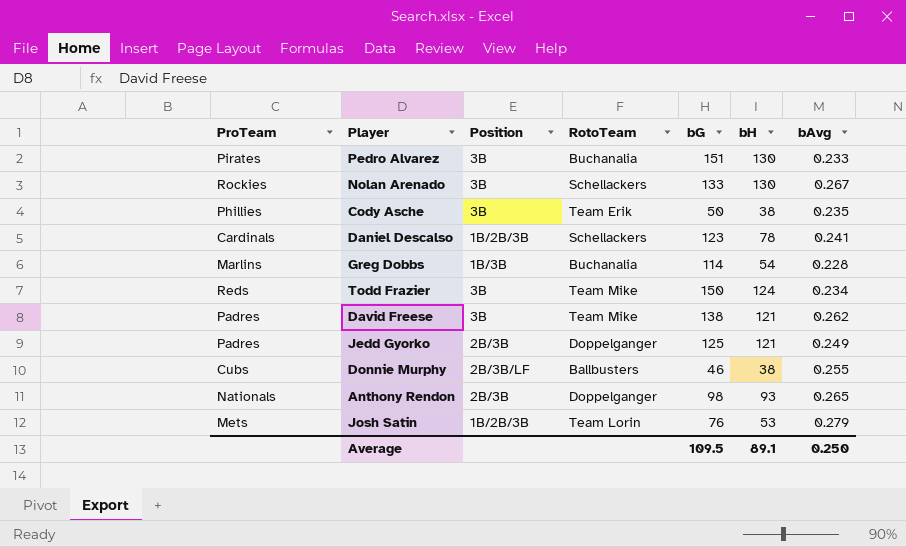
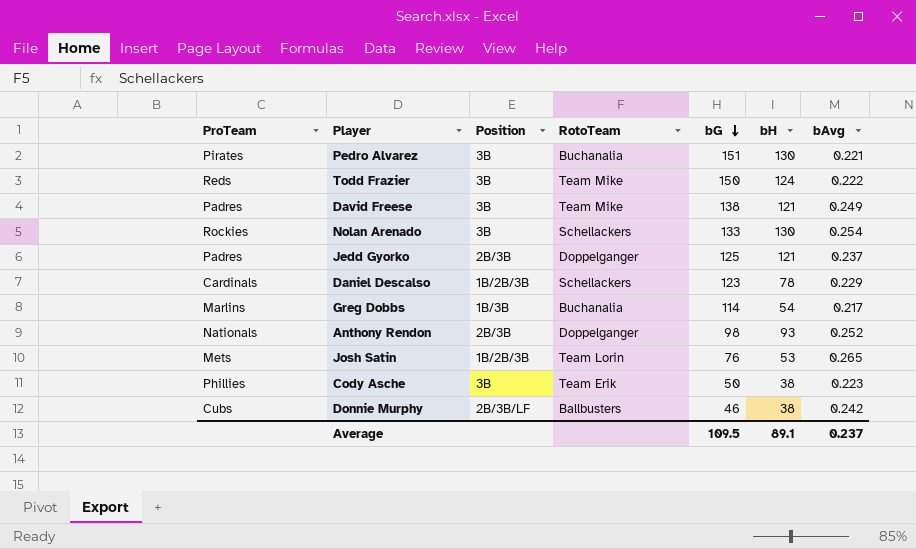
row order: none -> bG descending
Pedro Alvarez | bAvg: 0.233 -> 0.221
Todd Frazier | bAvg: 0.234 -> 0.222
David Freese | bAvg: 0.262 -> 0.249
Nolan Arenado | bAvg: 0.267 -> 0.254
Jedd Gyorko | bAvg: 0.249 -> 0.237
Daniel Descalso | bAvg: 0.241 -> 0.229
Greg Dobbs | bAvg: 0.228 -> 0.217
Anthony Rendon | bAvg: 0.265 -> 0.252
Josh Satin | bAvg: 0.279 -> 0.265
Cody Asche | bAvg: 0.235 -> 0.223
Donnie Murphy | bAvg: 0.255 -> 0.242
Average | bAvg: 0.250 -> 0.237

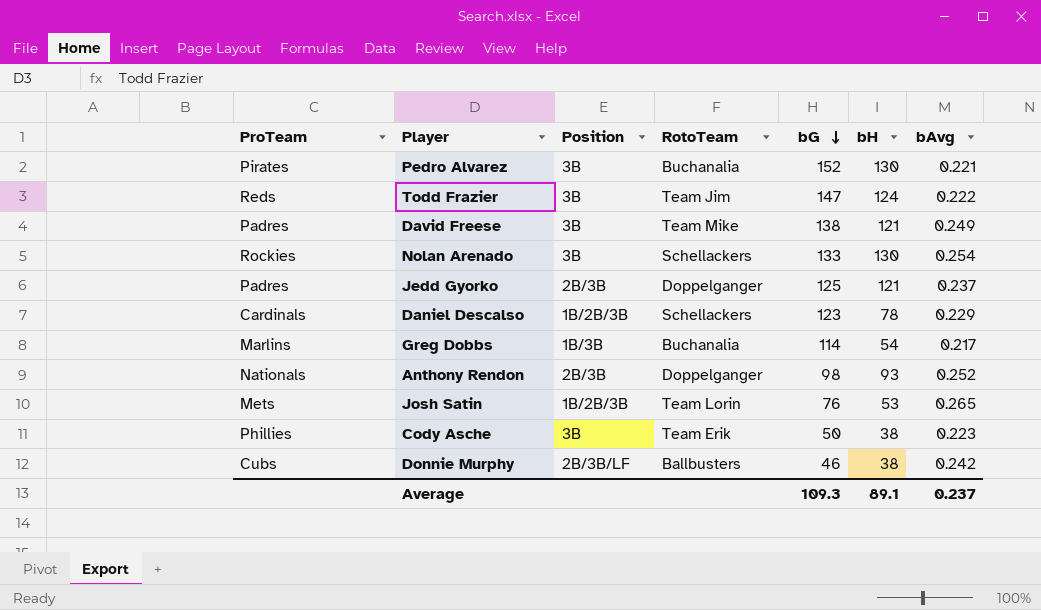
Pedro Alvarez | bG: 151 -> 152
Todd Frazier | RotoTeam: Team Mike -> Team Jim
Todd Frazier | bG: 150 -> 147
Average | bG: 109.5 -> 109.3

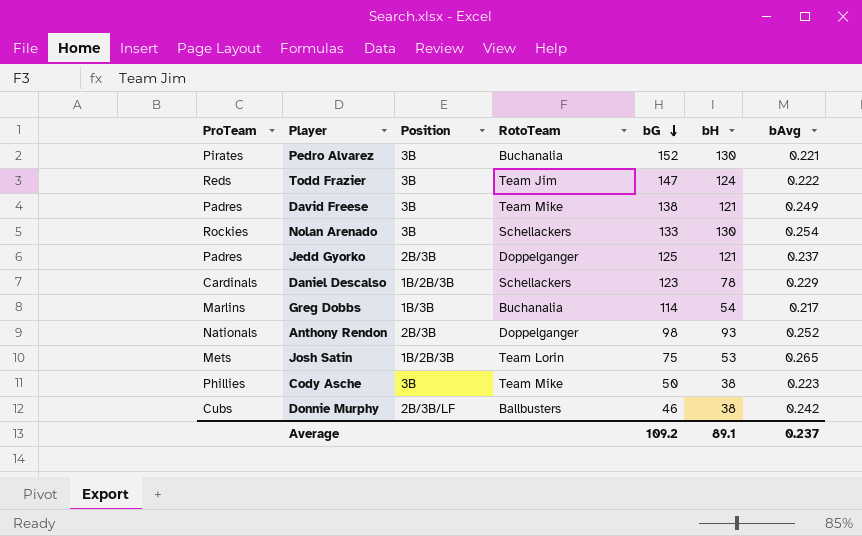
Josh Satin | bG: 76 -> 75
Cody Asche | RotoTeam: Team Erik -> Team Mike
Average | bG: 109.3 -> 109.2

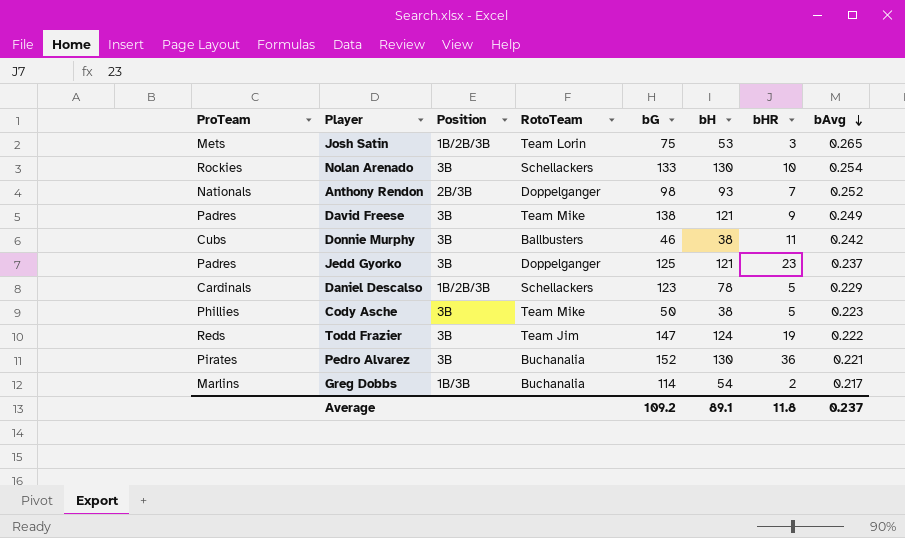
row order: bG descending -> bAvg descending
column bHR | position: none -> 7
Donnie Murphy | Position: 2B/3B/LF -> 3B
Jedd Gyorko | Position: 2B/3B -> 3B

